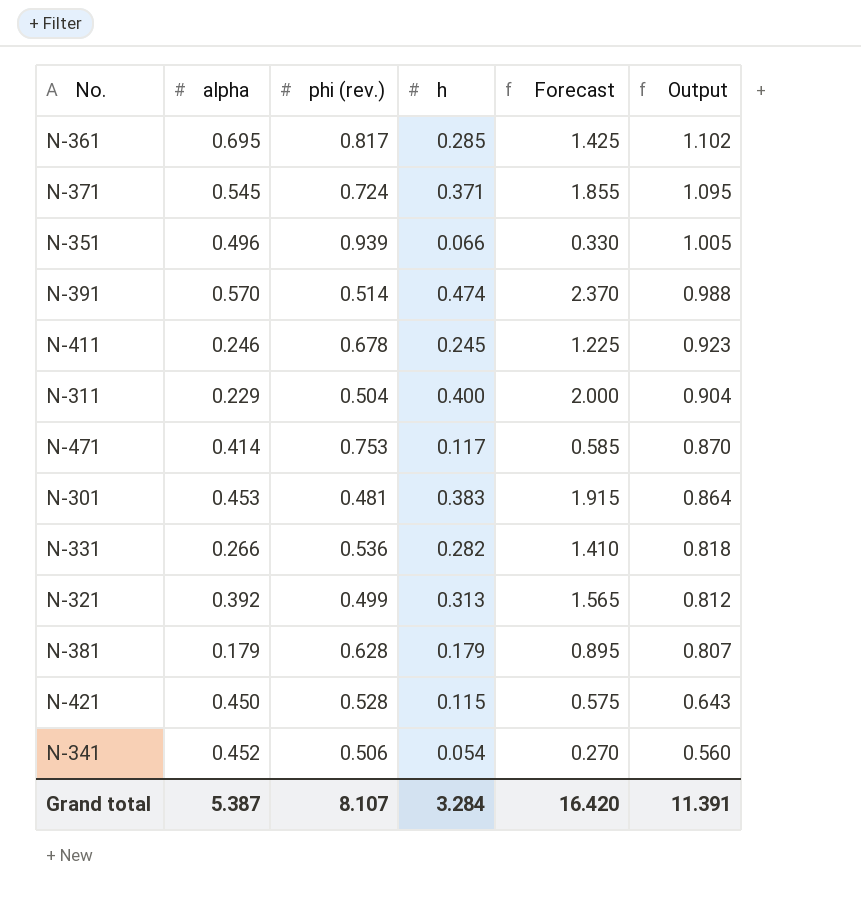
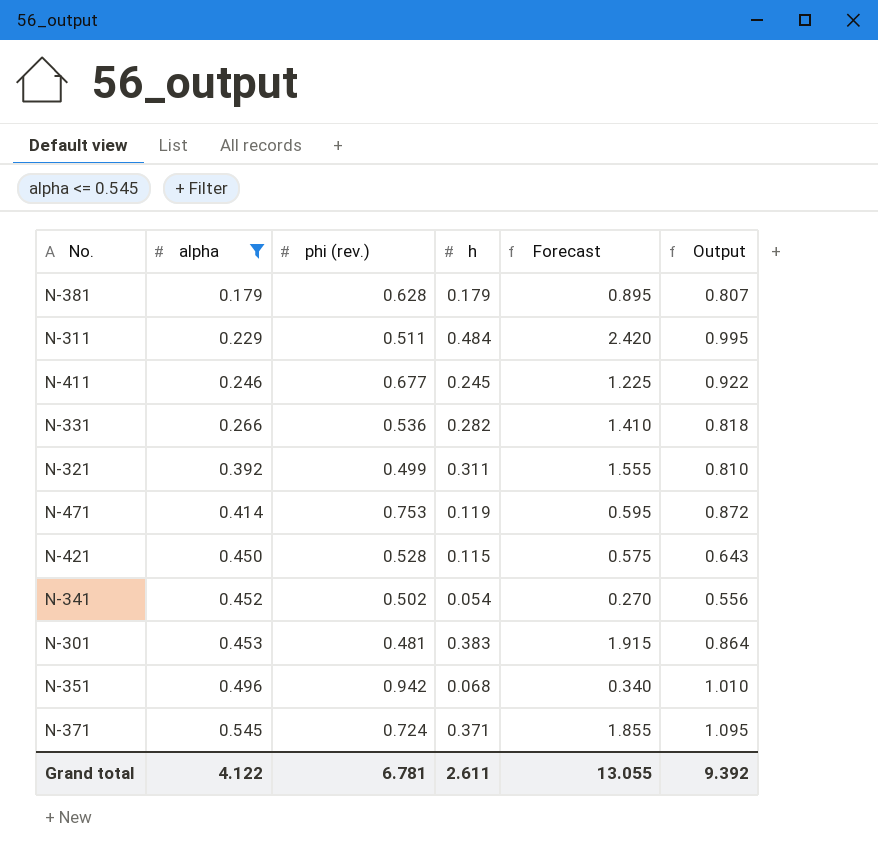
filter: none -> alpha <= 0.545
row order: Output descending -> alpha ascending
N-311 | phi (rev.): 0.504 -> 0.511
N-311 | h: 0.400 -> 0.484
N-311 | Forecast: 2.000 -> 2.420
N-311 | Output: 0.904 -> 0.995
N-411 | phi (rev.): 0.678 -> 0.677
N-411 | Output: 0.923 -> 0.922
N-321 | h: 0.313 -> 0.311
N-321 | Forecast: 1.565 -> 1.555
N-321 | Output: 0.812 -> 0.810
N-471 | h: 0.117 -> 0.119
N-471 | Forecast: 0.585 -> 0.595
N-471 | Output: 0.870 -> 0.872
N-341 | phi (rev.): 0.506 -> 0.502
N-341 | Output: 0.560 -> 0.556
N-351 | phi (rev.): 0.939 -> 0.942
N-351 | h: 0.066 -> 0.068
N-351 | Forecast: 0.330 -> 0.340
N-351 | Output: 1.005 -> 1.010
Grand total | alpha: 5.387 -> 4.122
Grand total | phi (rev.): 8.107 -> 6.781
Grand total | h: 3.284 -> 2.611
Grand total | Forecast: 16.420 -> 13.055
Grand total | Output: 11.391 -> 9.392

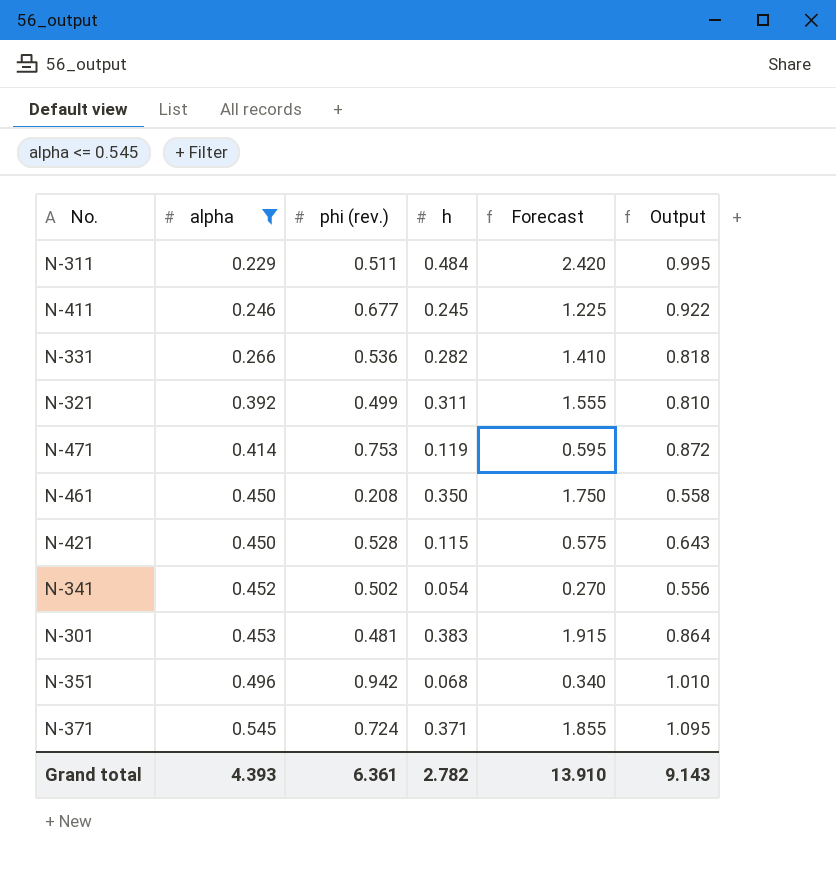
row N-381: 0.179 | 0.628 | 0.179 | 0.895 | 0.807 -> none
row N-461: none -> 0.450 | 0.208 | 0.350 | 1.750 | 0.558
Grand total | alpha: 4.122 -> 4.393
Grand total | phi (rev.): 6.781 -> 6.361
Grand total | h: 2.611 -> 2.782
Grand total | Forecast: 13.055 -> 13.910
Grand total | Output: 9.392 -> 9.143

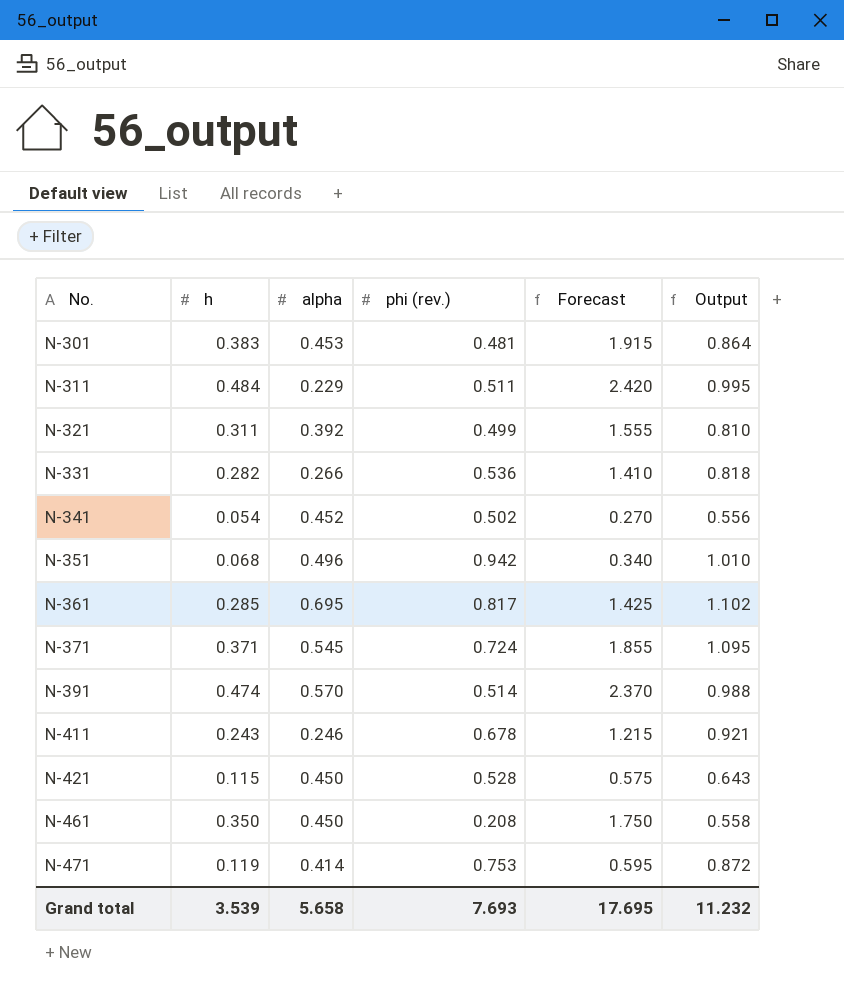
filter: alpha <= 0.545 -> none
row order: alpha ascending -> No. ascending
column h | position: 4 -> 2
N-411 | h: 0.245 -> 0.243
N-411 | phi (rev.): 0.677 -> 0.678
N-411 | Forecast: 1.225 -> 1.215
N-411 | Output: 0.922 -> 0.921
Grand total | h: 2.782 -> 3.539
Grand total | alpha: 4.393 -> 5.658
Grand total | phi (rev.): 6.361 -> 7.693
Grand total | Forecast: 13.910 -> 17.695
Grand total | Output: 9.143 -> 11.232

